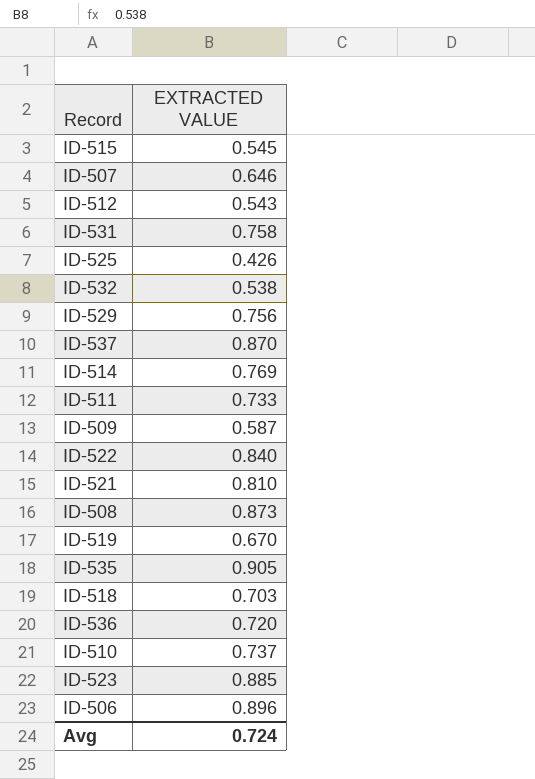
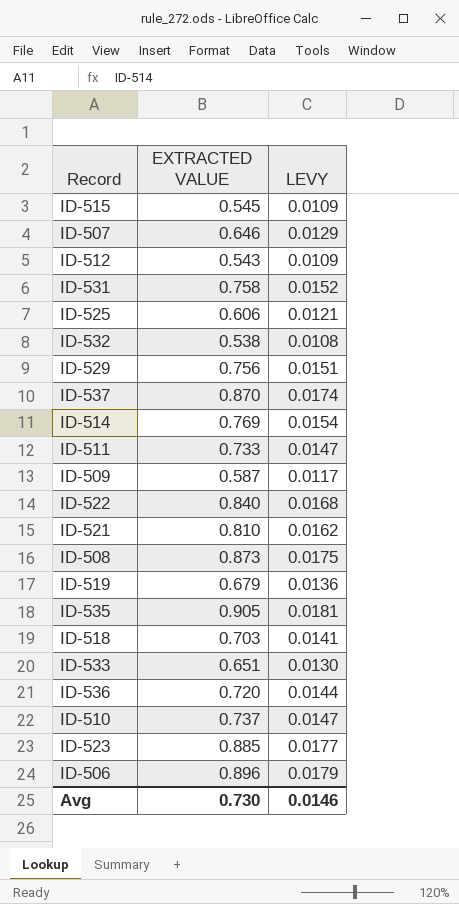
column LEVY | formula: none -> [EXTRACTED VALUE] * 0.02
ID-525 | EXTRACTED VALUE: 0.426 -> 0.606
ID-519 | EXTRACTED VALUE: 0.670 -> 0.679
row ID-533: none -> 0.651 | 0.0130
Avg | EXTRACTED VALUE: 0.724 -> 0.730

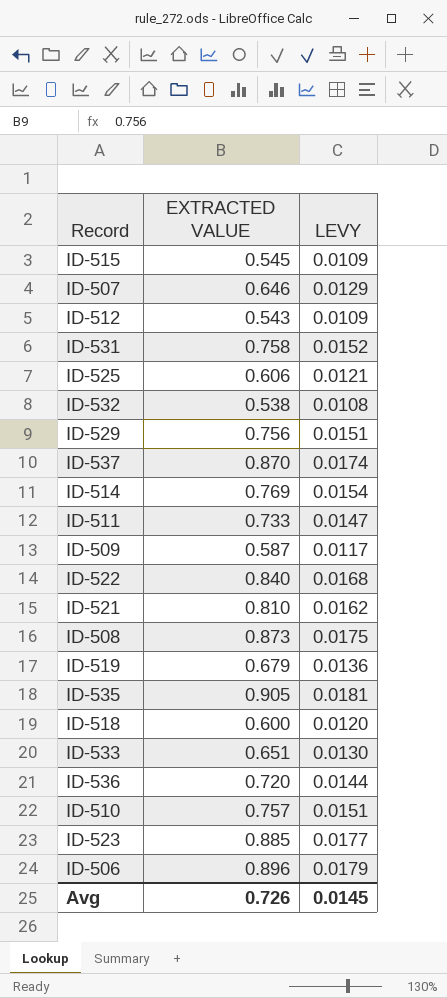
ID-518 | EXTRACTED VALUE: 0.703 -> 0.600
ID-518 | LEVY: 0.0141 -> 0.0120
ID-510 | EXTRACTED VALUE: 0.737 -> 0.757
ID-510 | LEVY: 0.0147 -> 0.0151
Avg | EXTRACTED VALUE: 0.730 -> 0.726
Avg | LEVY: 0.0146 -> 0.0145

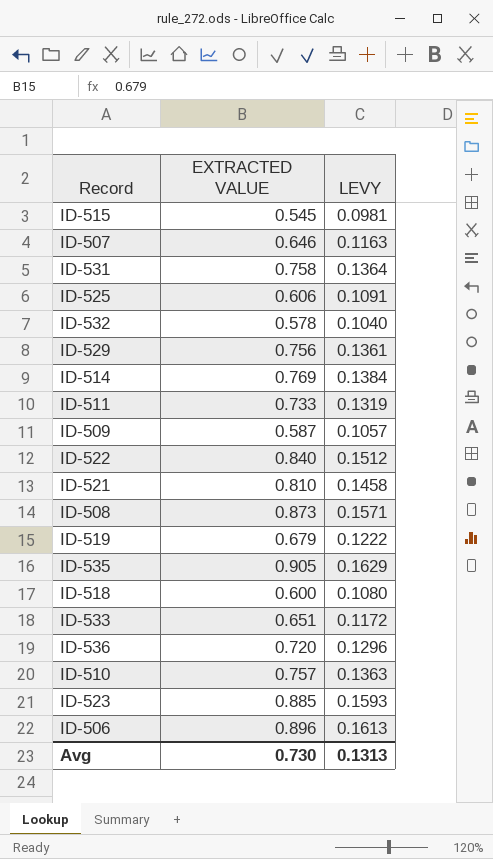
column LEVY | formula: [EXTRACTED VALUE] * 0.02 -> [EXTRACTED VALUE] * 0.18
row ID-512: 0.543 | 0.0109 -> none
row ID-537: 0.870 | 0.0174 -> none
ID-532 | EXTRACTED VALUE: 0.538 -> 0.578
Avg | EXTRACTED VALUE: 0.726 -> 0.730
Avg | LEVY: 0.0145 -> 0.1313

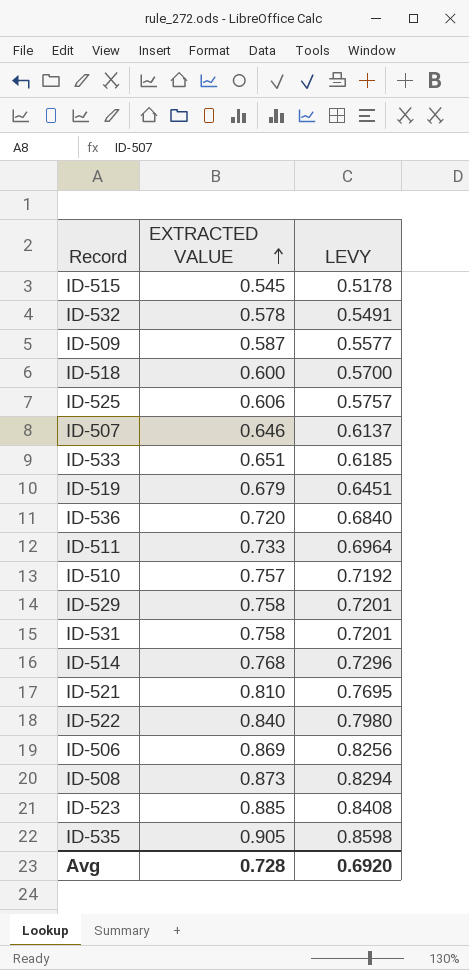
row order: none -> EXTRACTED VALUE ascending
column LEVY | formula: [EXTRACTED VALUE] * 0.18 -> [EXTRACTED VALUE] * 0.95
ID-529 | EXTRACTED VALUE: 0.756 -> 0.758
ID-514 | EXTRACTED VALUE: 0.769 -> 0.768
ID-506 | EXTRACTED VALUE: 0.896 -> 0.869
Avg | EXTRACTED VALUE: 0.730 -> 0.728
Avg | LEVY: 0.1313 -> 0.6920

